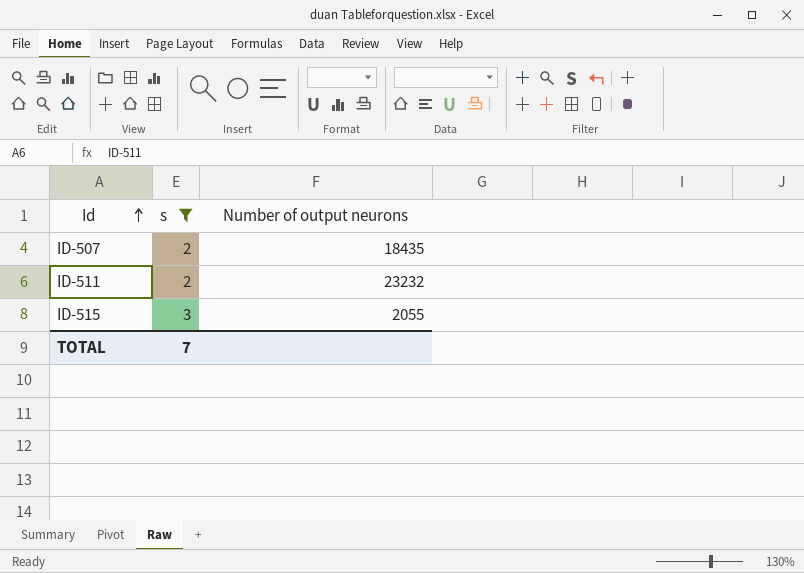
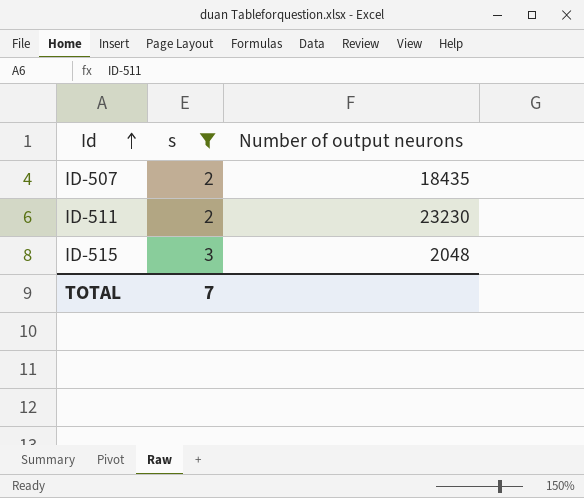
ID-511 | Number of output neurons: 23232 -> 23230
ID-515 | Number of output neurons: 2055 -> 2048

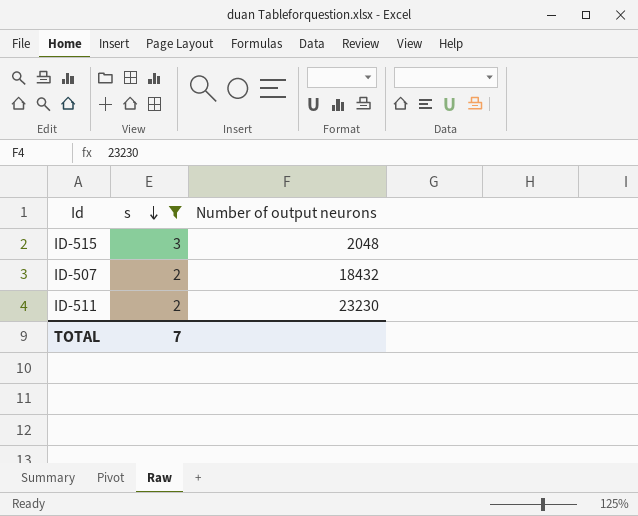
row order: Id ascending -> s descending
ID-507 | Number of output neurons: 18435 -> 18432

